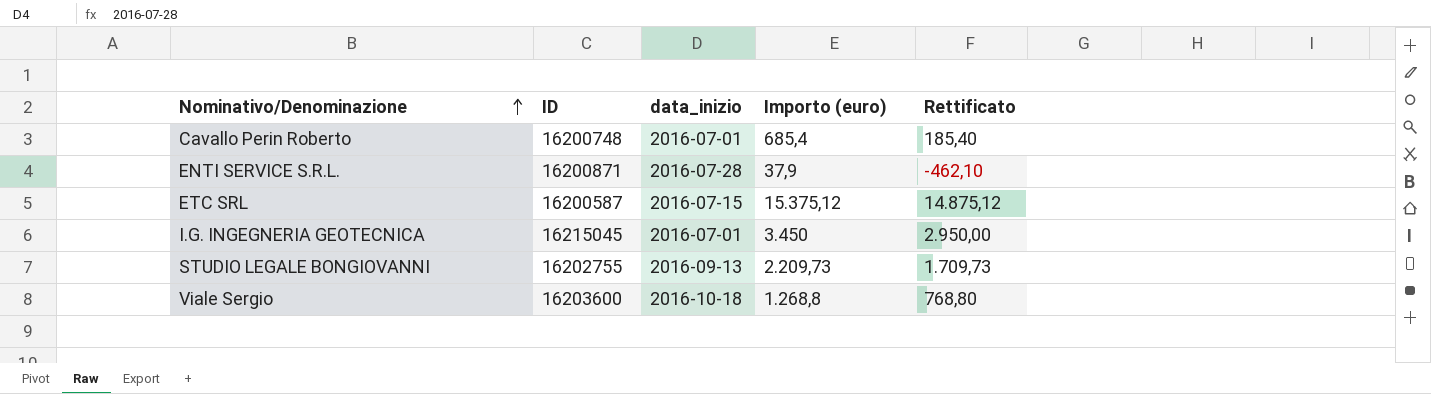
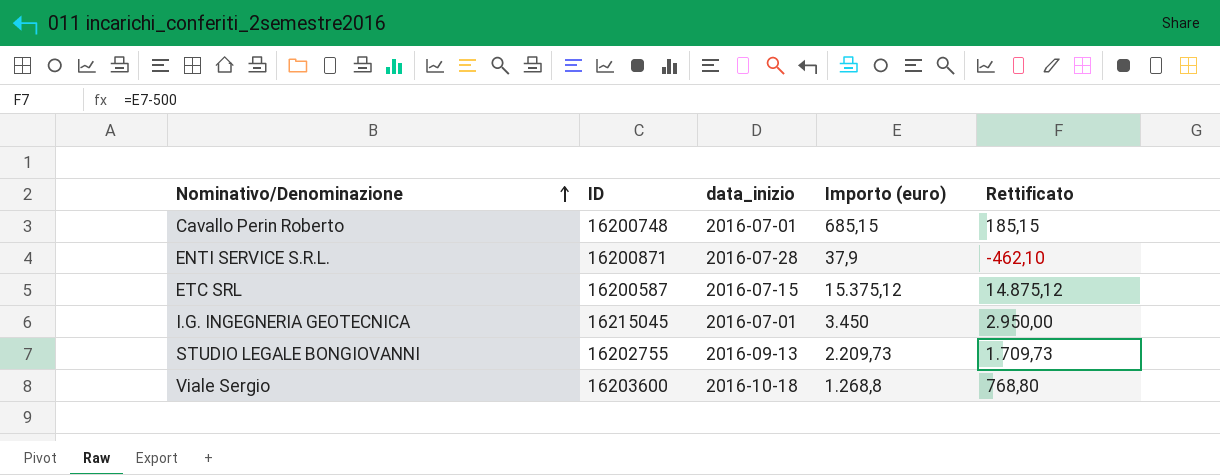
Cavallo Perin Roberto | Importo (euro): 685,4 -> 685,15
Cavallo Perin Roberto | Rettificato: 185,40 -> 185,15

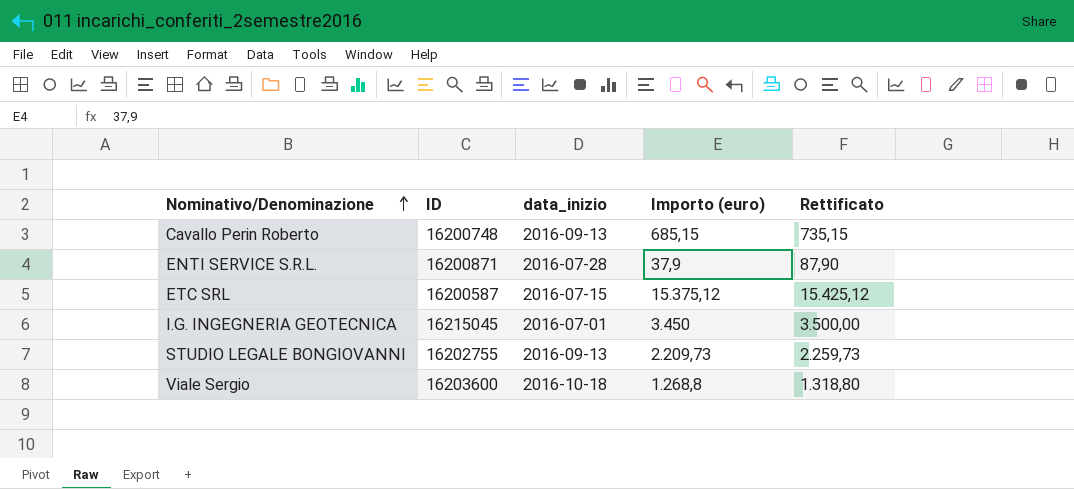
column Rettificato | formula: [Importo (euro)] - 500 -> [Importo (euro)] + 50
Cavallo Perin Roberto | data_inizio: 2016-07-01 -> 2016-09-13

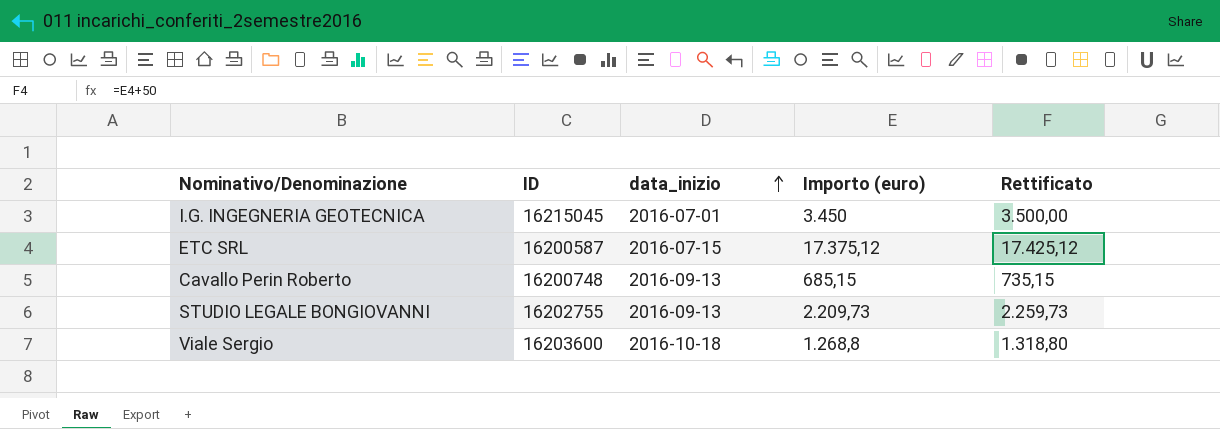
row order: Nominativo/Denominazione ascending -> data_inizio ascending
row ENTI SERVICE S.R.L.: 16200871 | 2016-07-28 | 37,9 | 87,90 -> none
ETC SRL | Importo (euro): 15.375,12 -> 17.375,12
ETC SRL | Rettificato: 15.425,12 -> 17.425,12

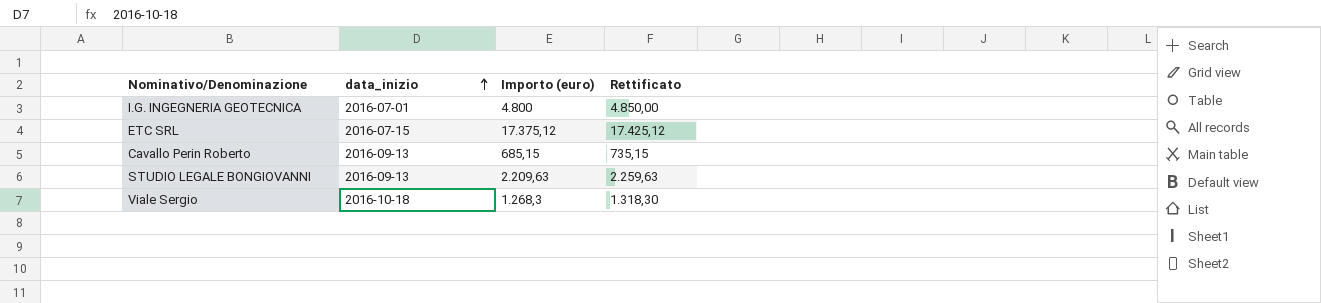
column ID | position: 2 -> none
I.G. INGEGNERIA GEOTECNICA | Importo (euro): 3.450 -> 4.800
I.G. INGEGNERIA GEOTECNICA | Rettificato: 3.500,00 -> 4.850,00
STUDIO LEGALE BONGIOVANNI | Importo (euro): 2.209,73 -> 2.209,63
STUDIO LEGALE BONGIOVANNI | Rettificato: 2.259,73 -> 2.259,63
Viale Sergio | Importo (euro): 1.268,8 -> 1.268,3
Viale Sergio | Rettificato: 1.318,80 -> 1.318,30

